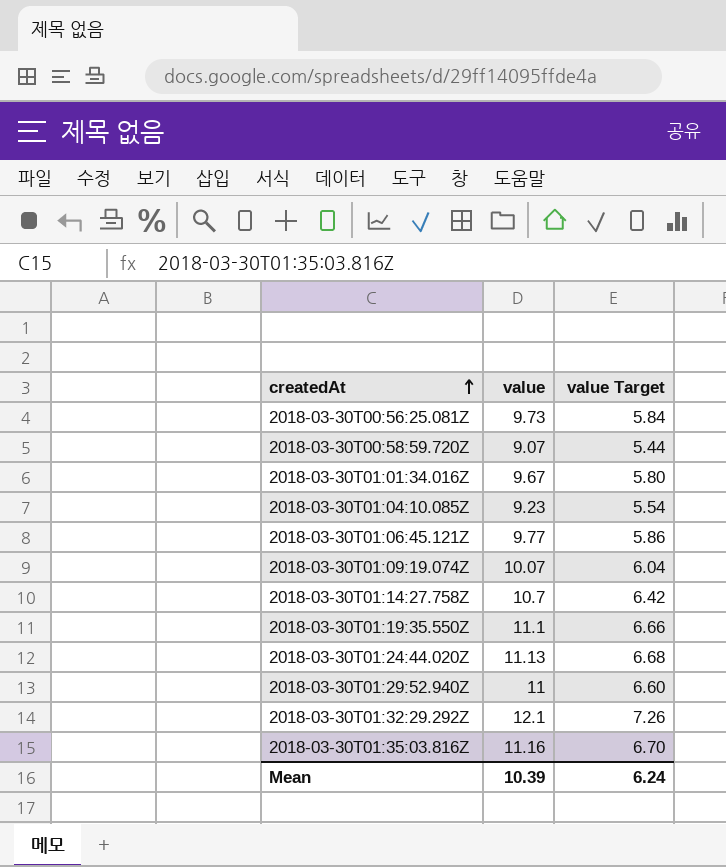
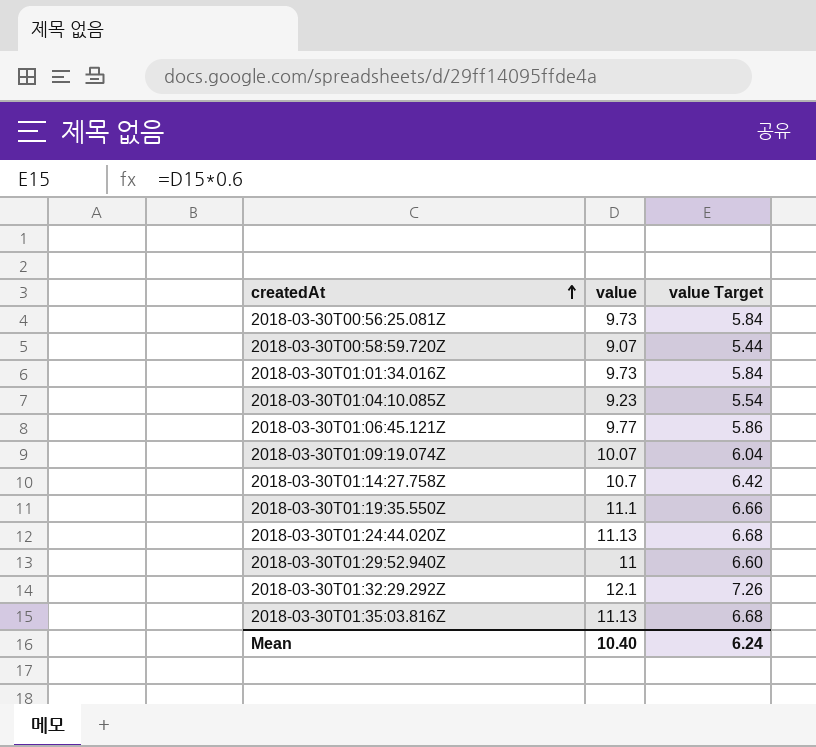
2018-03-30T01:01:34.016Z | value: 9.67 -> 9.73
2018-03-30T01:01:34.016Z | value Target: 5.80 -> 5.84
2018-03-30T01:35:03.816Z | value: 11.16 -> 11.13
2018-03-30T01:35:03.816Z | value Target: 6.70 -> 6.68
Mean | value: 10.39 -> 10.40

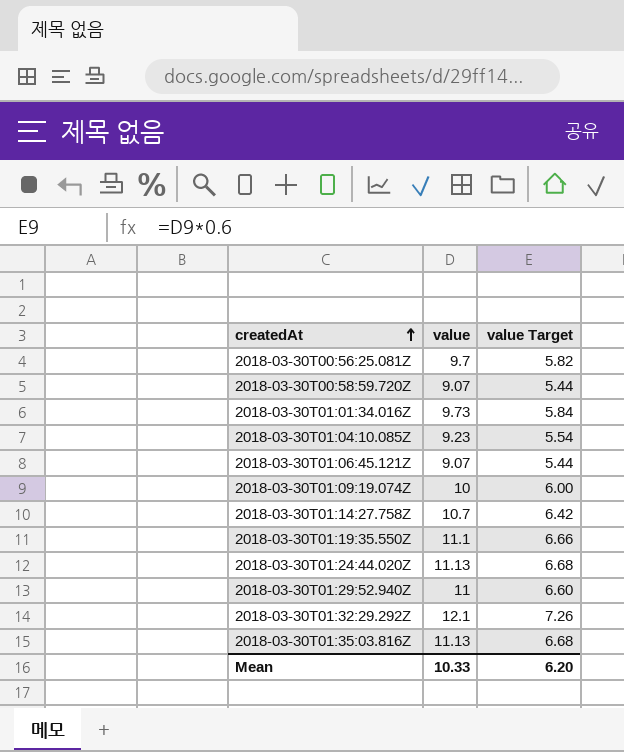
2018-03-30T00:56:25.081Z | value: 9.73 -> 9.7
2018-03-30T00:56:25.081Z | value Target: 5.84 -> 5.82
2018-03-30T01:06:45.121Z | value: 9.77 -> 9.07
2018-03-30T01:06:45.121Z | value Target: 5.86 -> 5.44
2018-03-30T01:09:19.074Z | value: 10.07 -> 10
2018-03-30T01:09:19.074Z | value Target: 6.04 -> 6.00
Mean | value: 10.40 -> 10.33
Mean | value Target: 6.24 -> 6.20

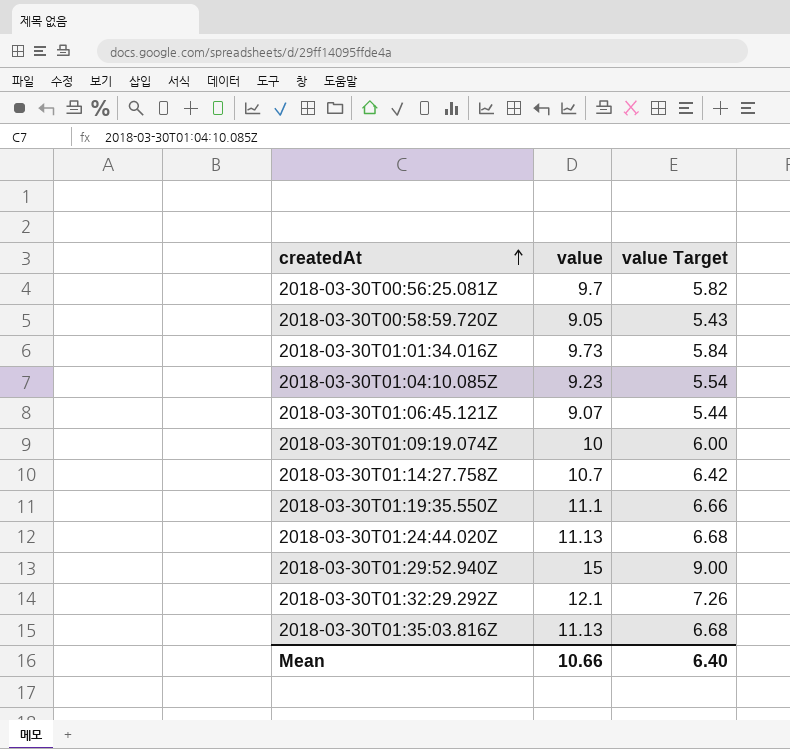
2018-03-30T00:58:59.720Z | value: 9.07 -> 9.05
2018-03-30T00:58:59.720Z | value Target: 5.44 -> 5.43
2018-03-30T01:29:52.940Z | value: 11 -> 15
2018-03-30T01:29:52.940Z | value Target: 6.60 -> 9.00
Mean | value: 10.33 -> 10.66
Mean | value Target: 6.20 -> 6.40

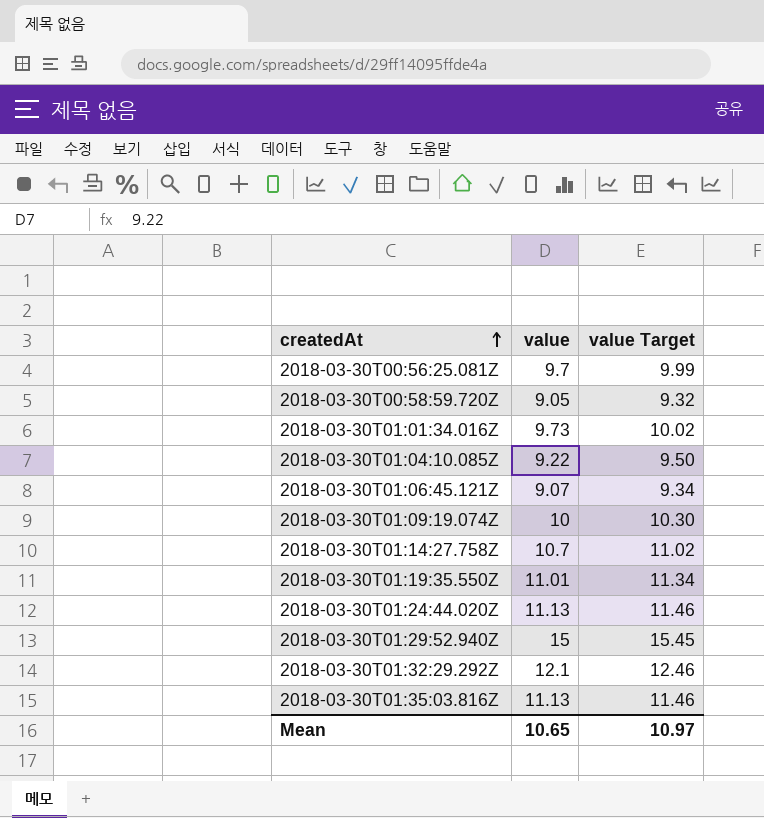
column value Target | formula: [value] * 0.6 -> [value] * 1.03
2018-03-30T01:04:10.085Z | value: 9.23 -> 9.22
2018-03-30T01:19:35.550Z | value: 11.1 -> 11.01
Mean | value: 10.66 -> 10.65
Mean | value Target: 6.40 -> 10.97

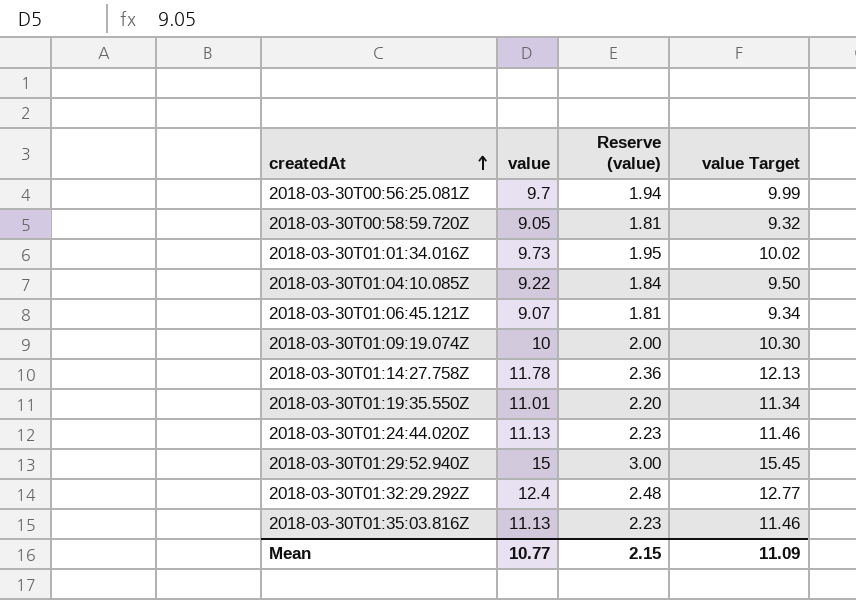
column Reserve (value) | formula: none -> [value] * 0.2
2018-03-30T01:14:27.758Z | value: 10.7 -> 11.78
2018-03-30T01:14:27.758Z | value Target: 11.02 -> 12.13
2018-03-30T01:32:29.292Z | value: 12.1 -> 12.4
2018-03-30T01:32:29.292Z | value Target: 12.46 -> 12.77
Mean | value: 10.65 -> 10.77
Mean | value Target: 10.97 -> 11.09

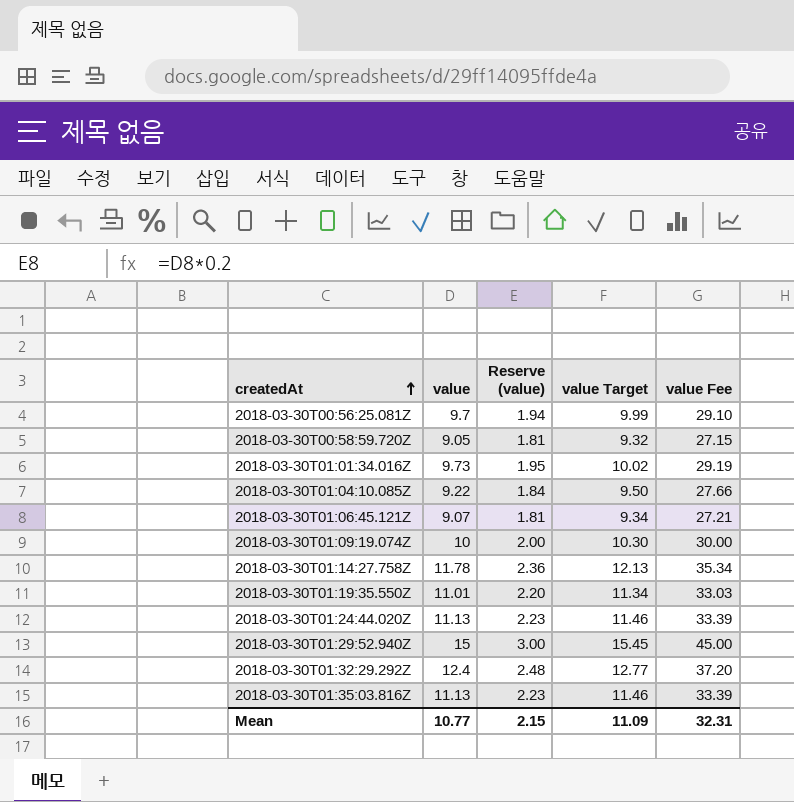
column value Fee | formula: none -> [value] * 3

